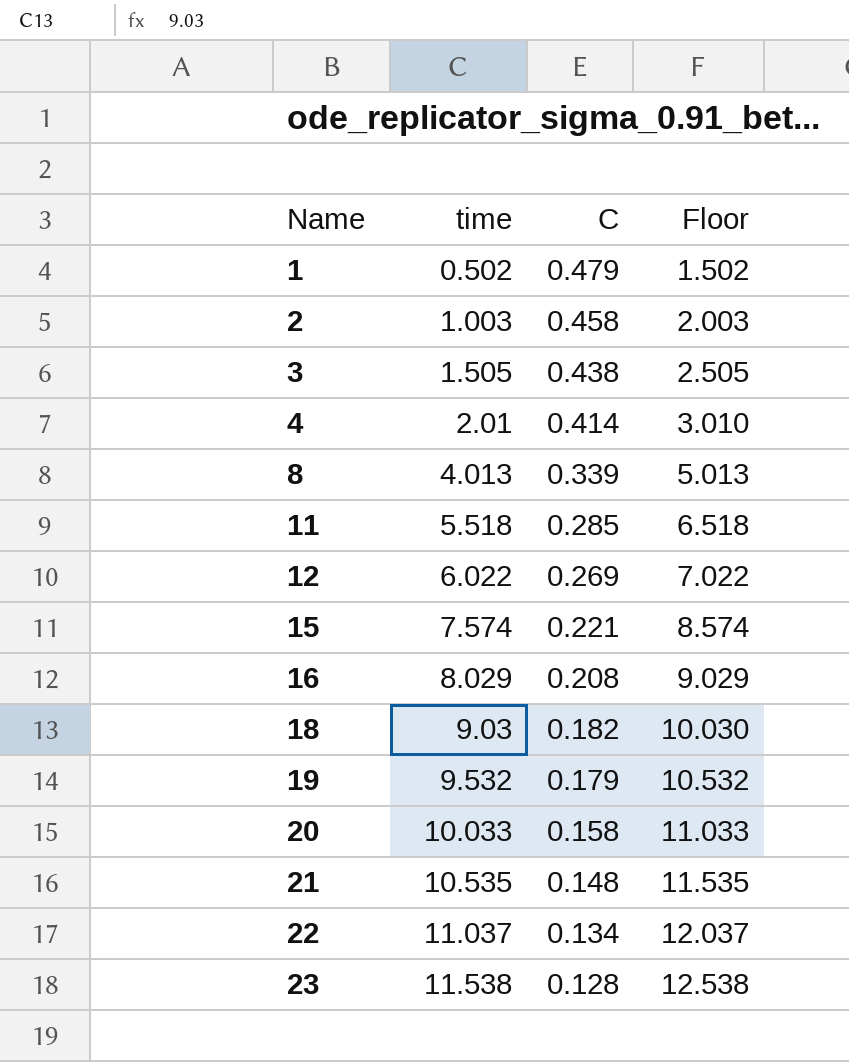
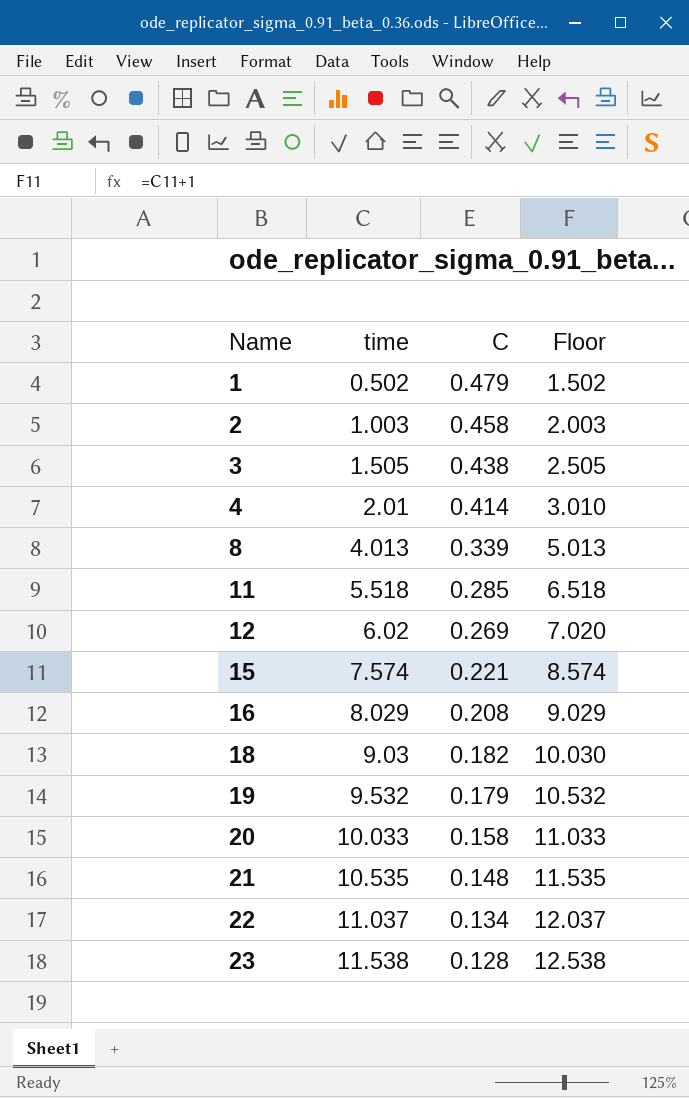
12 | time: 6.022 -> 6.02
12 | Floor: 7.022 -> 7.020

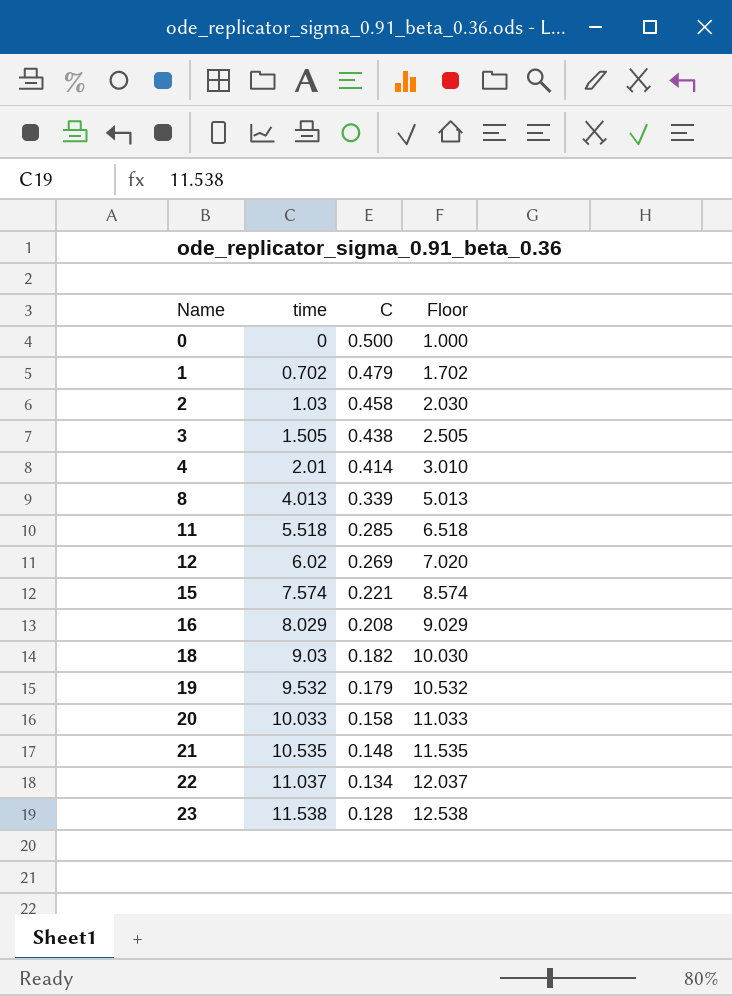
row 0: none -> 0 | 0.500 | 1.000
1 | time: 0.502 -> 0.702
1 | Floor: 1.502 -> 1.702
2 | time: 1.003 -> 1.03
2 | Floor: 2.003 -> 2.030

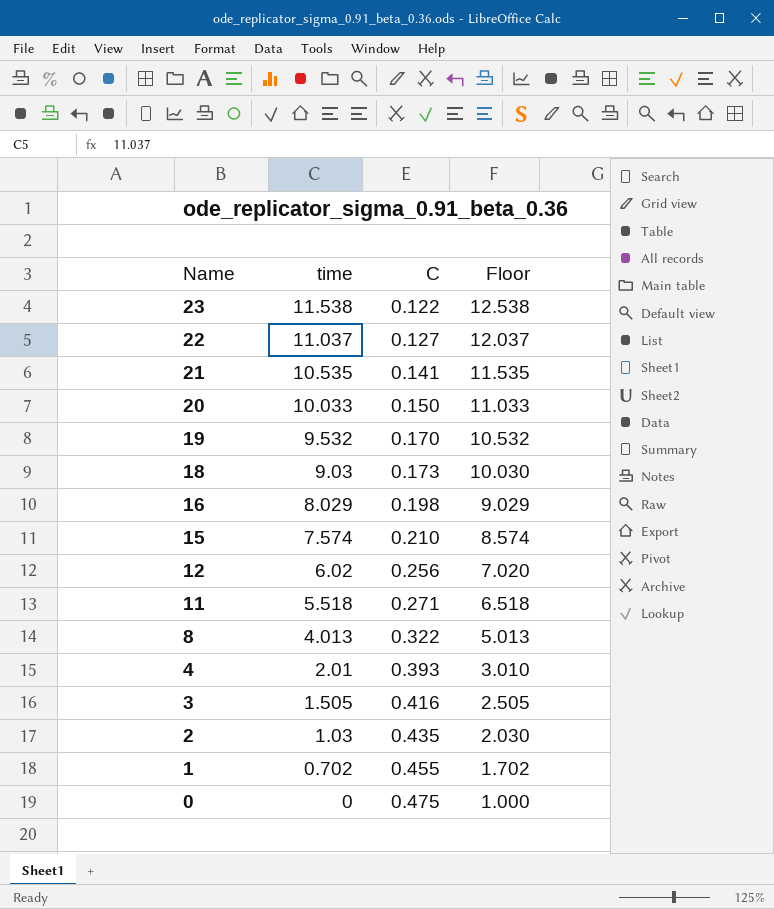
row order: Name ascending -> Name descending
23 | C: 0.128 -> 0.122
22 | C: 0.134 -> 0.127
21 | C: 0.148 -> 0.141
20 | C: 0.158 -> 0.150
19 | C: 0.179 -> 0.170
18 | C: 0.182 -> 0.173
16 | C: 0.208 -> 0.198
15 | C: 0.221 -> 0.210
12 | C: 0.269 -> 0.256
11 | C: 0.285 -> 0.271
8 | C: 0.339 -> 0.322
4 | C: 0.414 -> 0.393
3 | C: 0.438 -> 0.416
2 | C: 0.458 -> 0.435
1 | C: 0.479 -> 0.455
0 | C: 0.500 -> 0.475

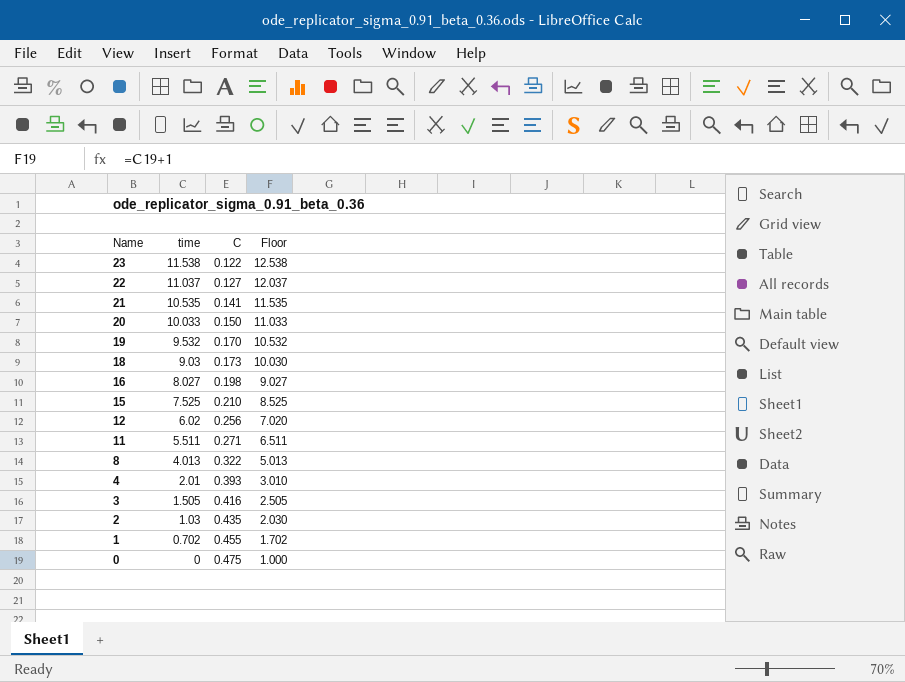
16 | time: 8.029 -> 8.027
16 | Floor: 9.029 -> 9.027
15 | time: 7.574 -> 7.525
15 | Floor: 8.574 -> 8.525
11 | time: 5.518 -> 5.511
11 | Floor: 6.518 -> 6.511

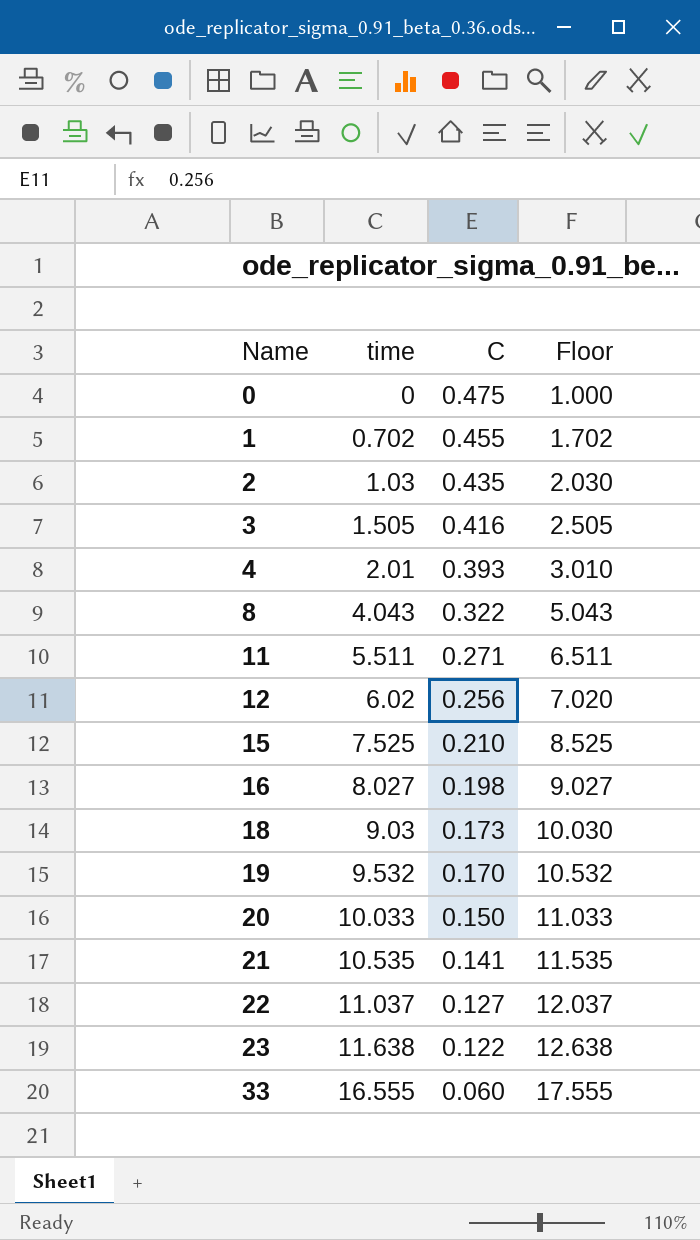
row order: Name descending -> Name ascending
8 | time: 4.013 -> 4.043
8 | Floor: 5.013 -> 5.043
23 | time: 11.538 -> 11.638
23 | Floor: 12.538 -> 12.638
row 33: none -> 16.555 | 0.060 | 17.555

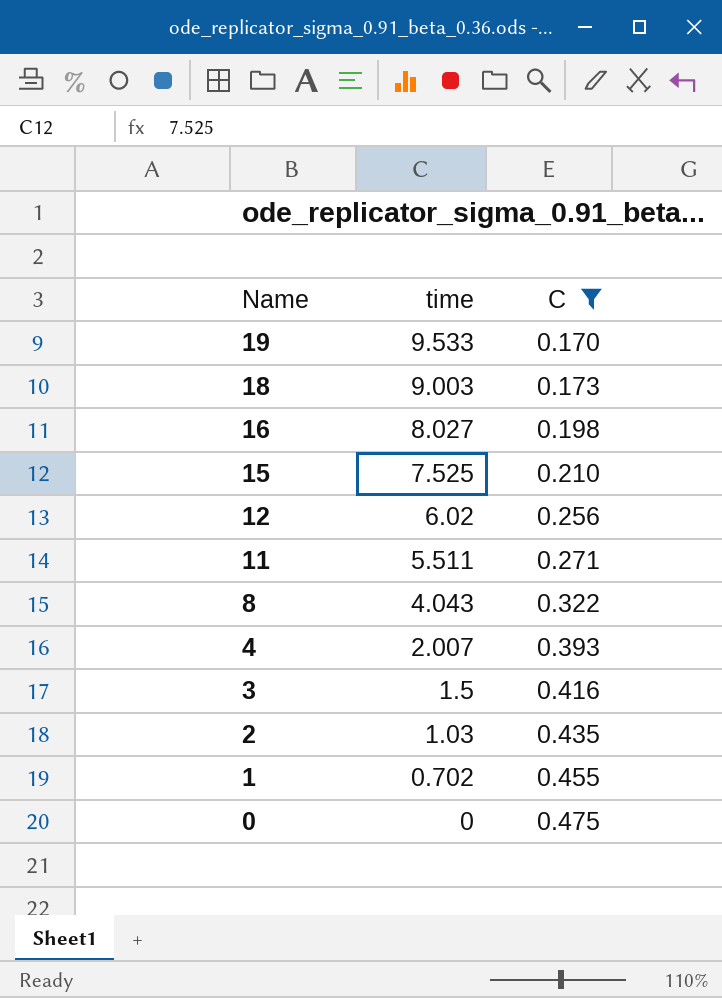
filter: none -> C >= 0.170
row order: Name ascending -> Name descending
column Floor | formula: [time] + 1 -> none
19 | time: 9.532 -> 9.533
18 | time: 9.03 -> 9.003
4 | time: 2.01 -> 2.007
3 | time: 1.505 -> 1.5

